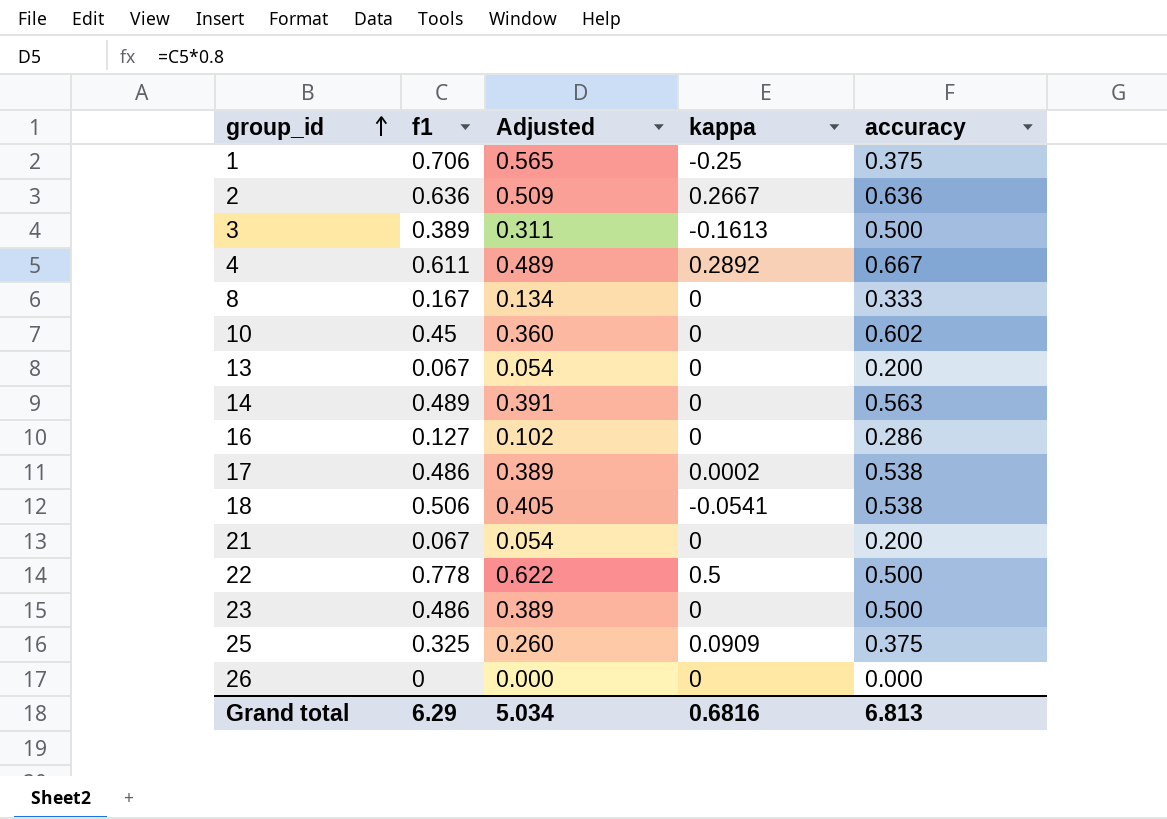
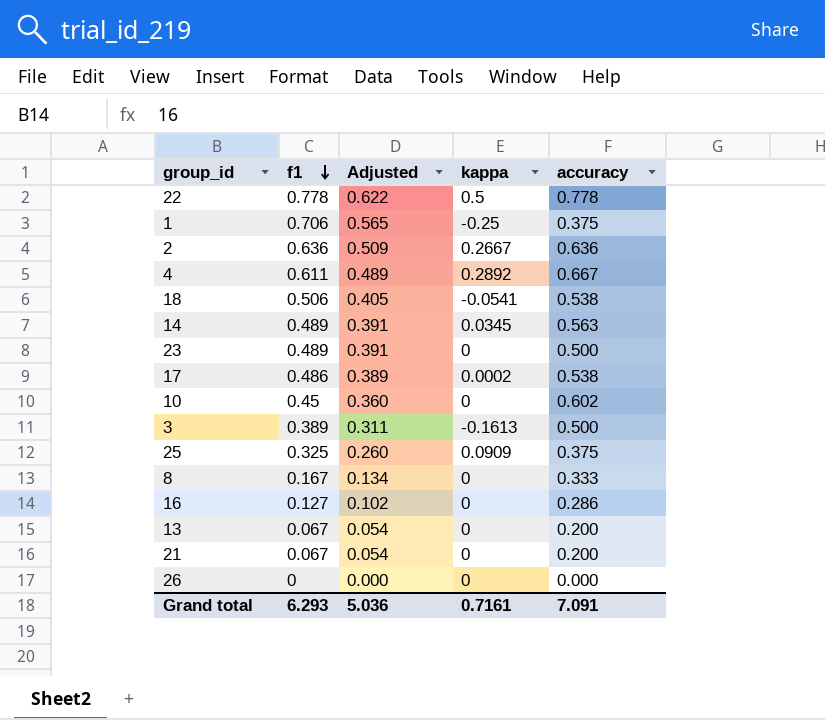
row order: group_id ascending -> f1 descending
22 | accuracy: 0.500 -> 0.778
14 | kappa: 0 -> 0.0345
23 | f1: 0.486 -> 0.489
23 | Adjusted: 0.389 -> 0.391
Grand total | f1: 6.29 -> 6.293
Grand total | Adjusted: 5.034 -> 5.036
Grand total | kappa: 0.6816 -> 0.7161
Grand total | accuracy: 6.813 -> 7.091

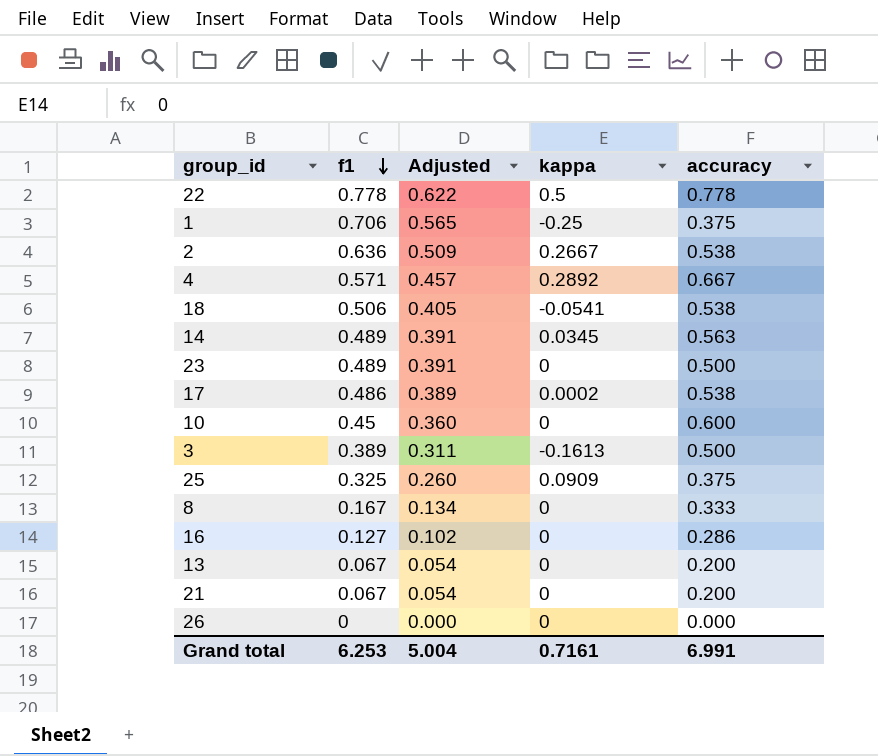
2 | accuracy: 0.636 -> 0.538
4 | f1: 0.611 -> 0.571
4 | Adjusted: 0.489 -> 0.457
10 | accuracy: 0.602 -> 0.600
Grand total | f1: 6.293 -> 6.253
Grand total | Adjusted: 5.036 -> 5.004
Grand total | accuracy: 7.091 -> 6.991

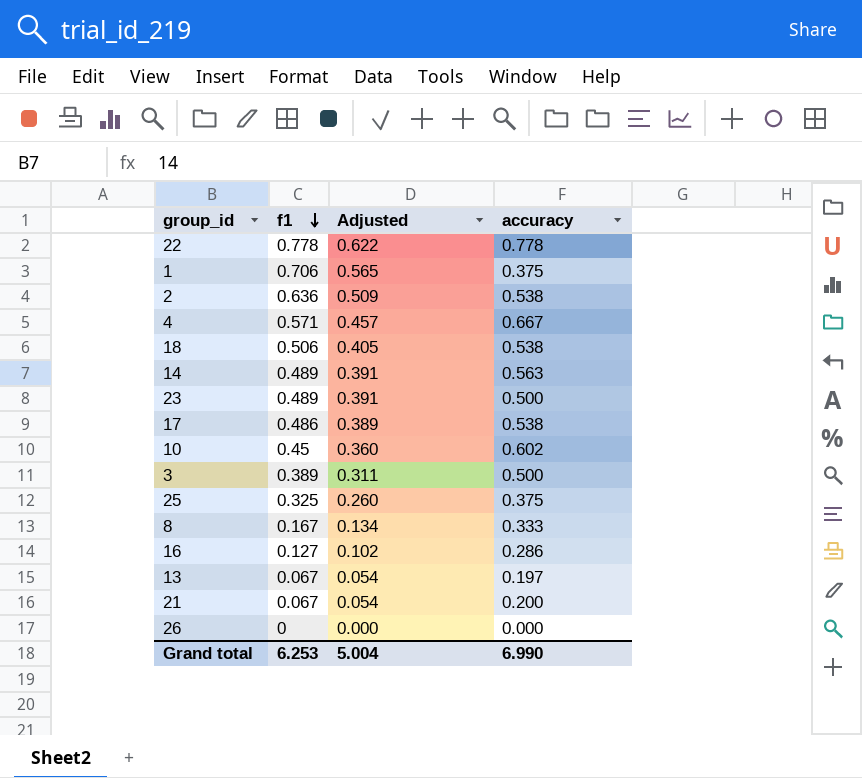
column kappa | position: 4 -> none
10 | accuracy: 0.600 -> 0.602
13 | accuracy: 0.200 -> 0.197
Grand total | accuracy: 6.991 -> 6.990

